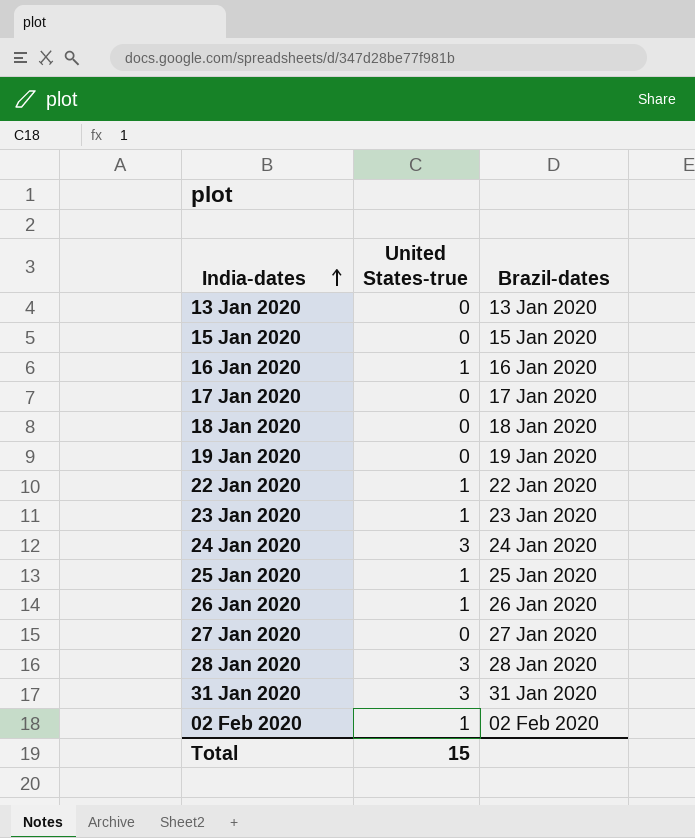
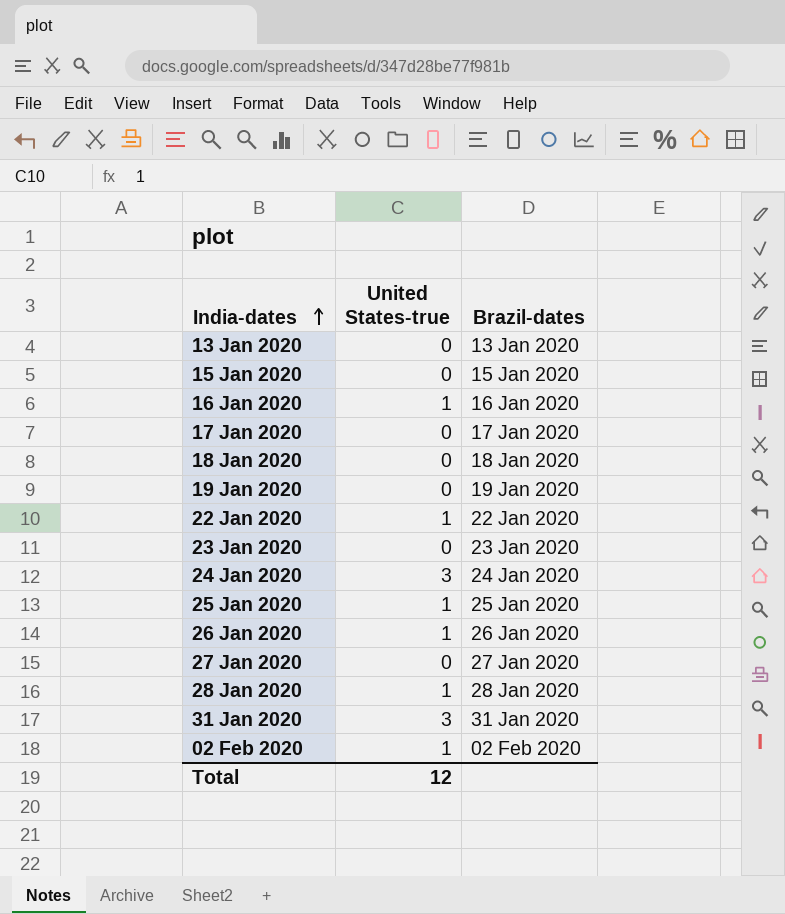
23 Jan 2020 | United States-true: 1 -> 0
28 Jan 2020 | United States-true: 3 -> 1
Total | United States-true: 15 -> 12

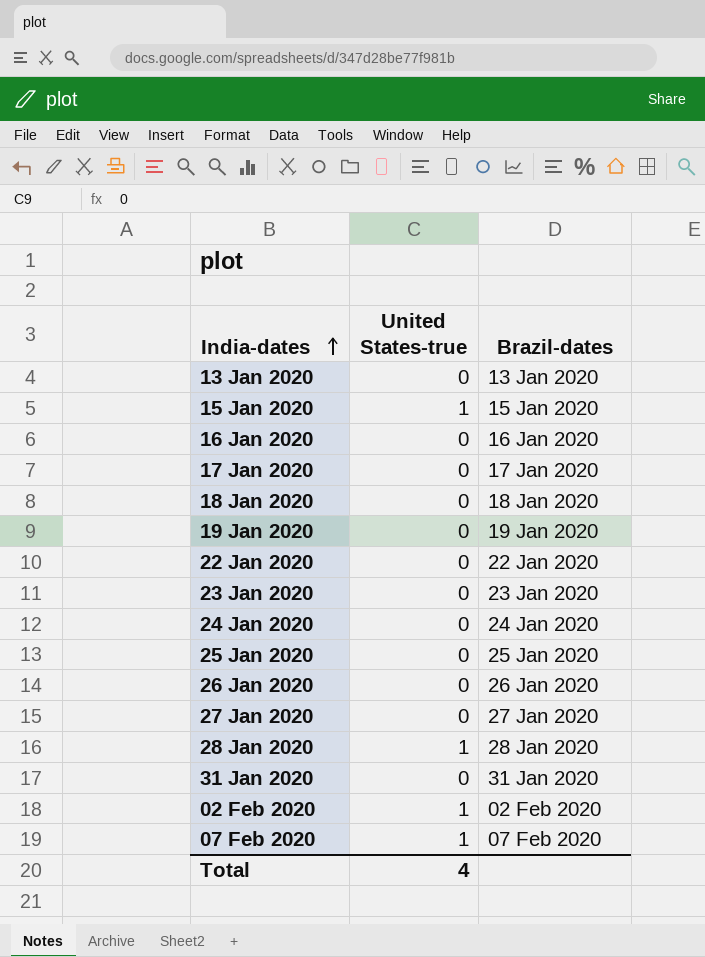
15 Jan 2020 | United States-true: 0 -> 1
16 Jan 2020 | United States-true: 1 -> 0
22 Jan 2020 | United States-true: 1 -> 0
24 Jan 2020 | United States-true: 3 -> 0
25 Jan 2020 | United States-true: 1 -> 0
26 Jan 2020 | United States-true: 1 -> 0
31 Jan 2020 | United States-true: 3 -> 0
row 07 Feb 2020: none -> 1 | 07 Feb 2020
Total | United States-true: 12 -> 4

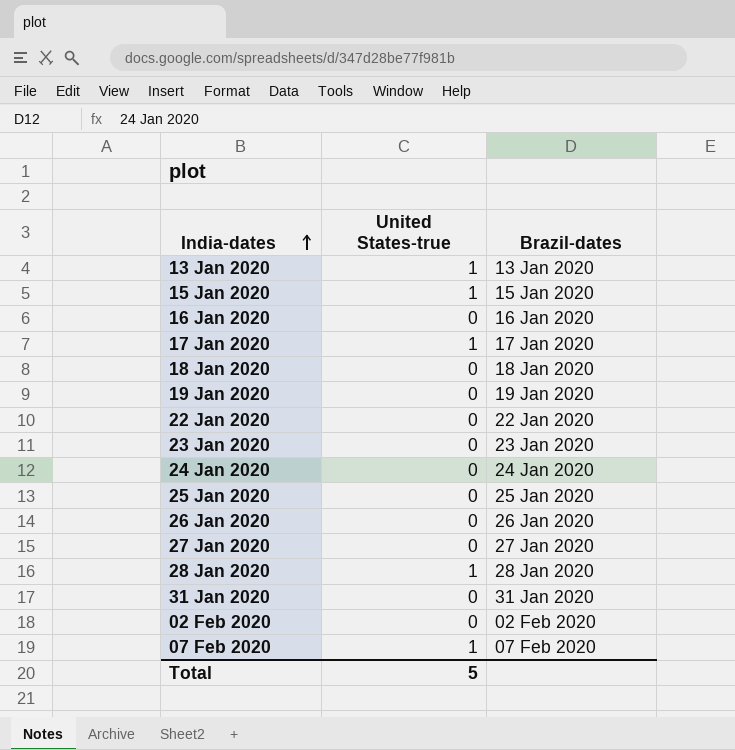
13 Jan 2020 | United States-true: 0 -> 1
17 Jan 2020 | United States-true: 0 -> 1
02 Feb 2020 | United States-true: 1 -> 0
Total | United States-true: 4 -> 5

